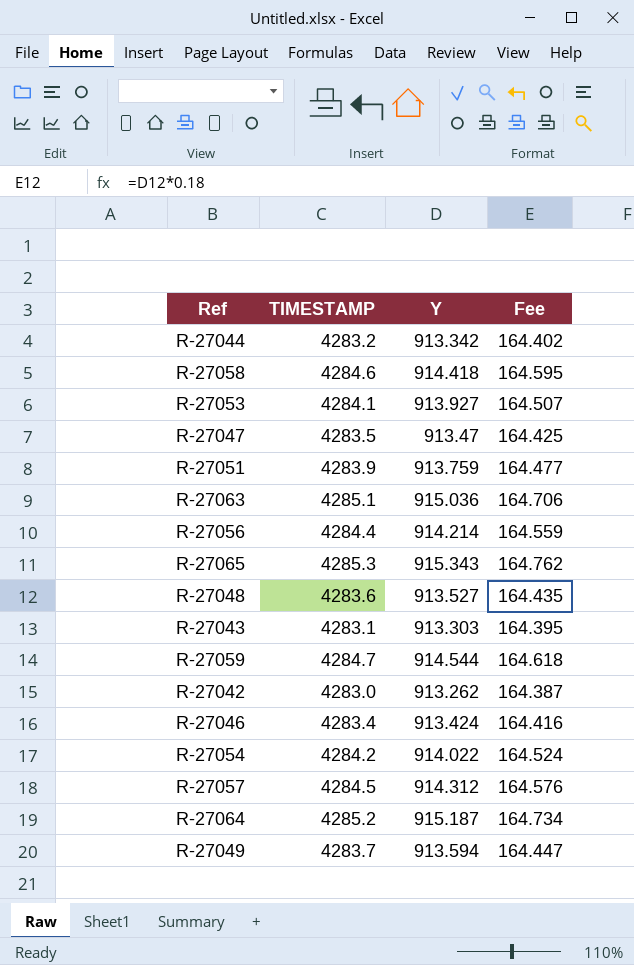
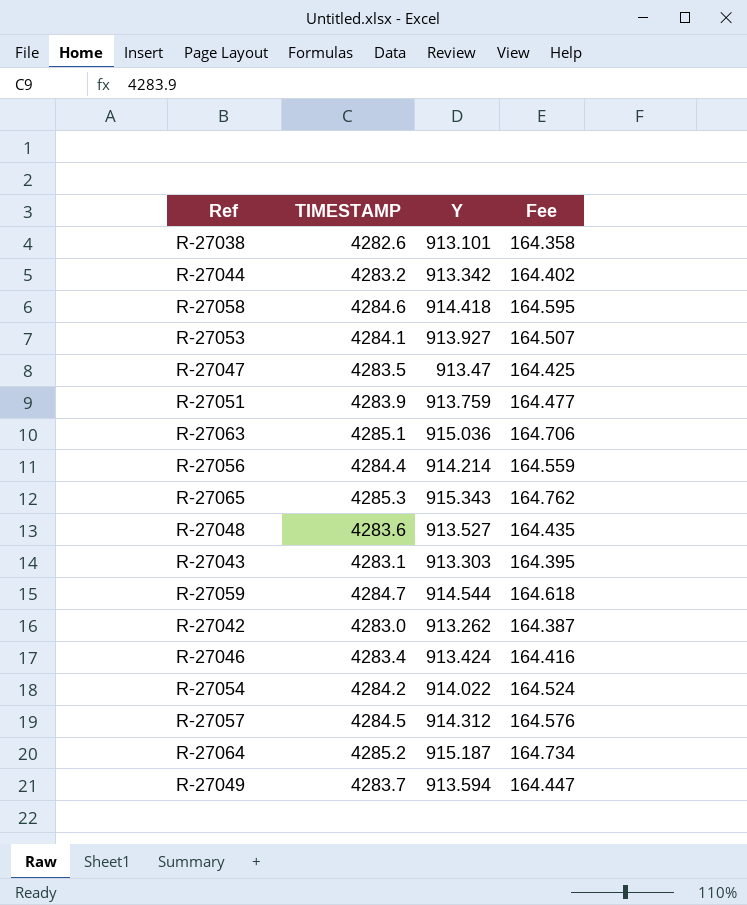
row R-27038: none -> 4282.6 | 913.101 | 164.358

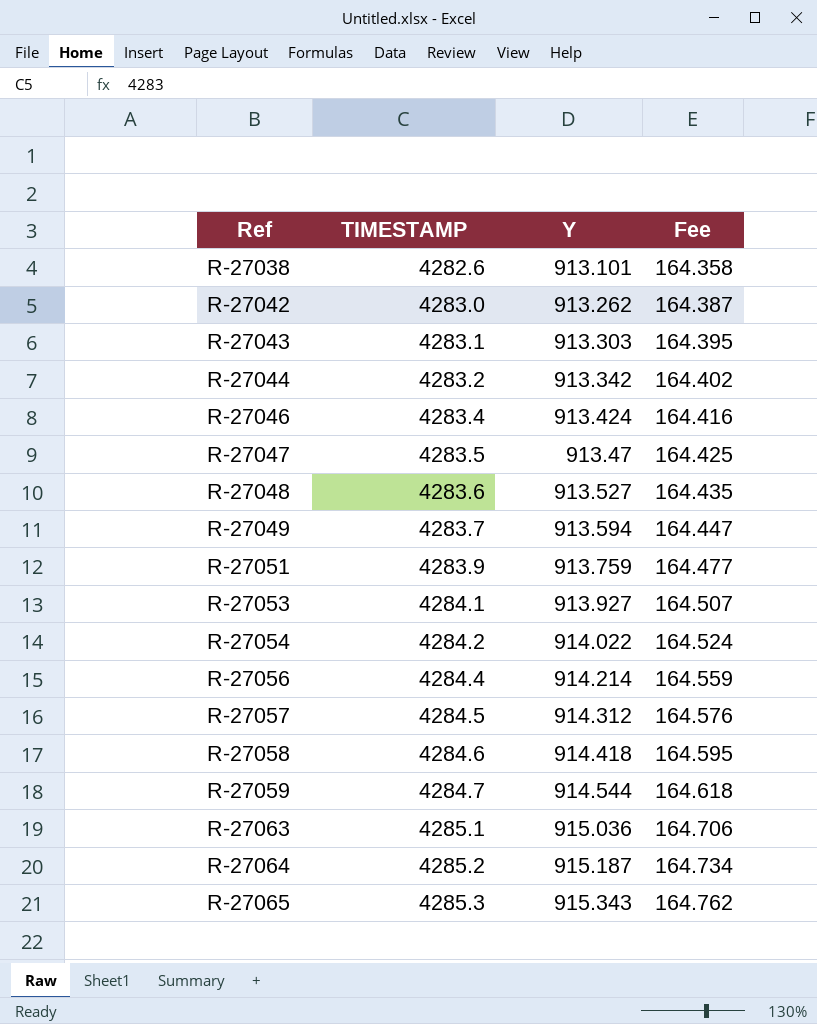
row order: none -> Ref ascending

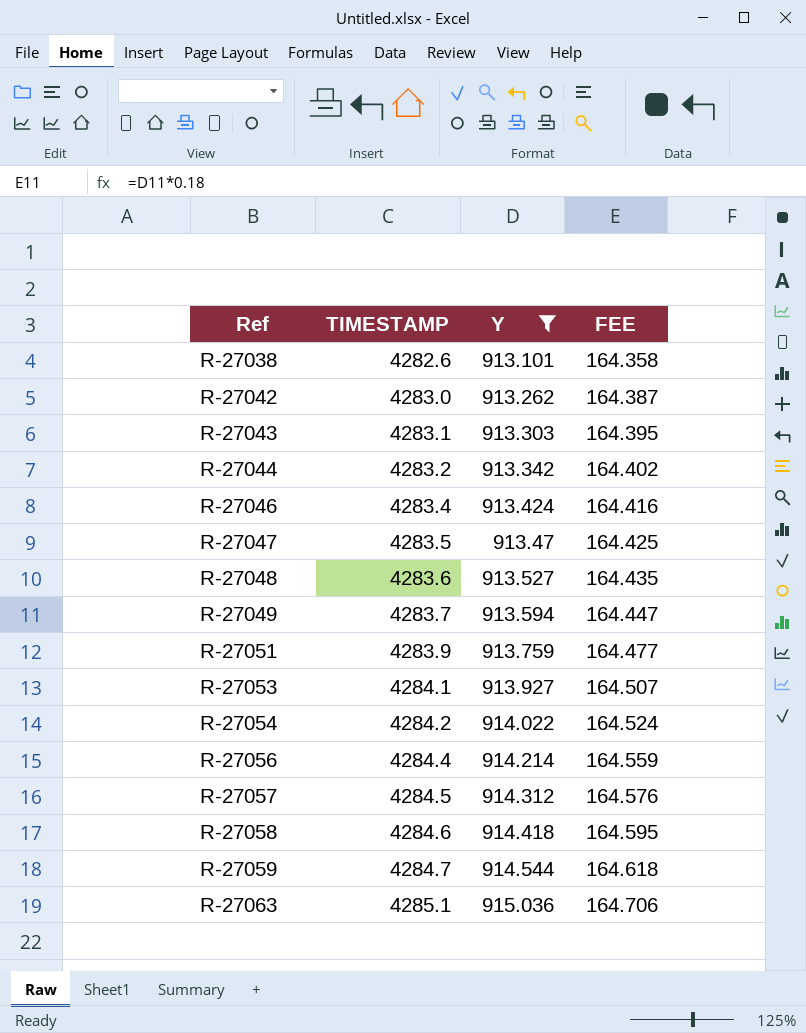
filter: none -> Y <= 915.036
column name: Fee -> FEE

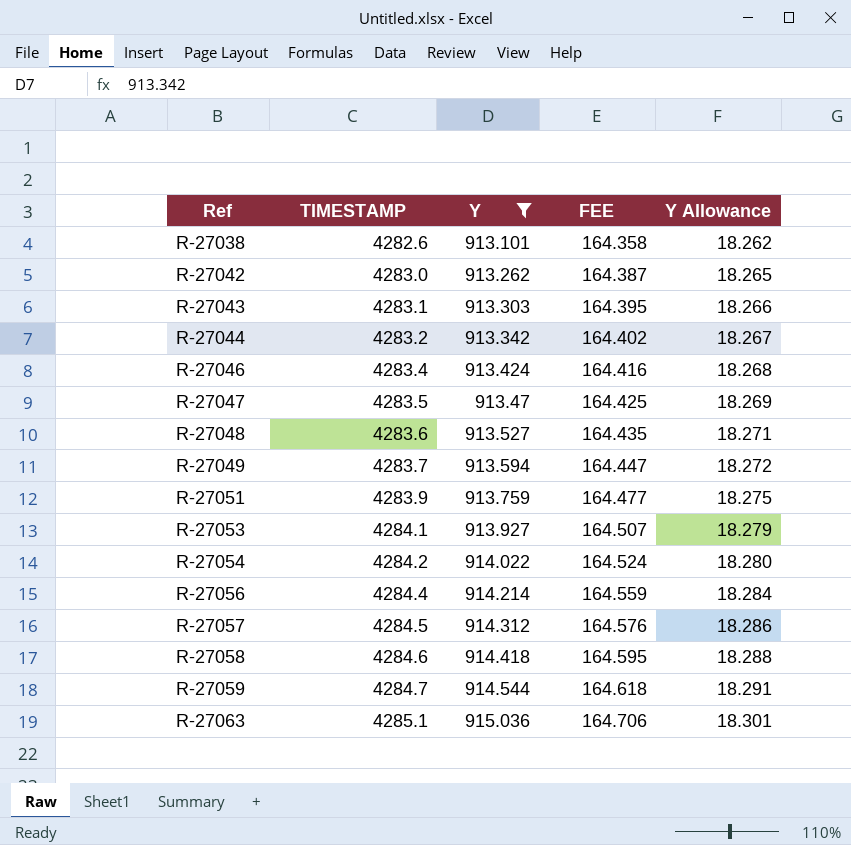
column Y Allowance | formula: none -> [Y] * 0.02

